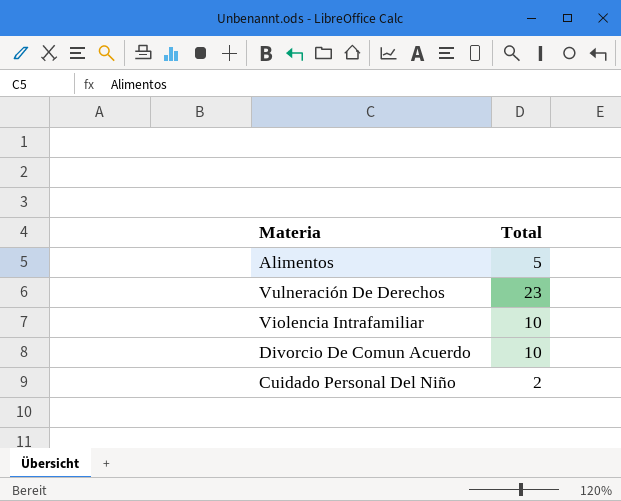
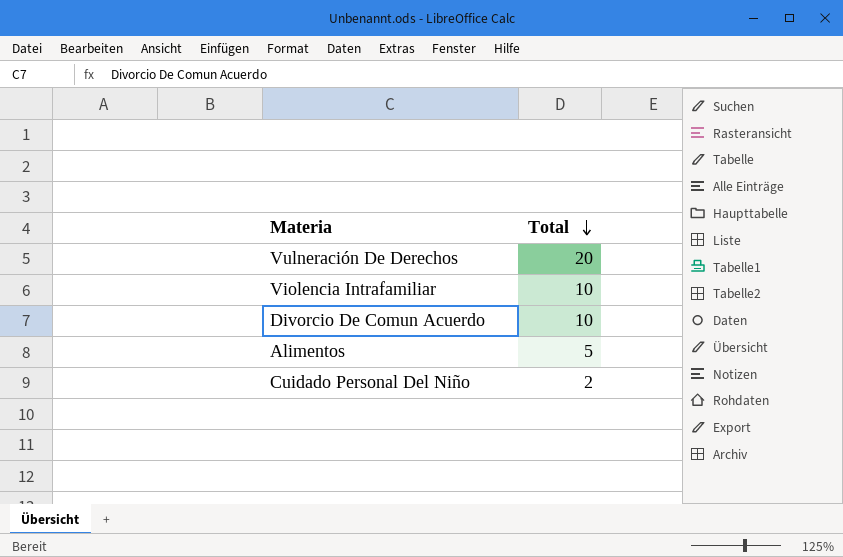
row order: none -> Total descending
Vulneración De Derechos | Total: 23 -> 20

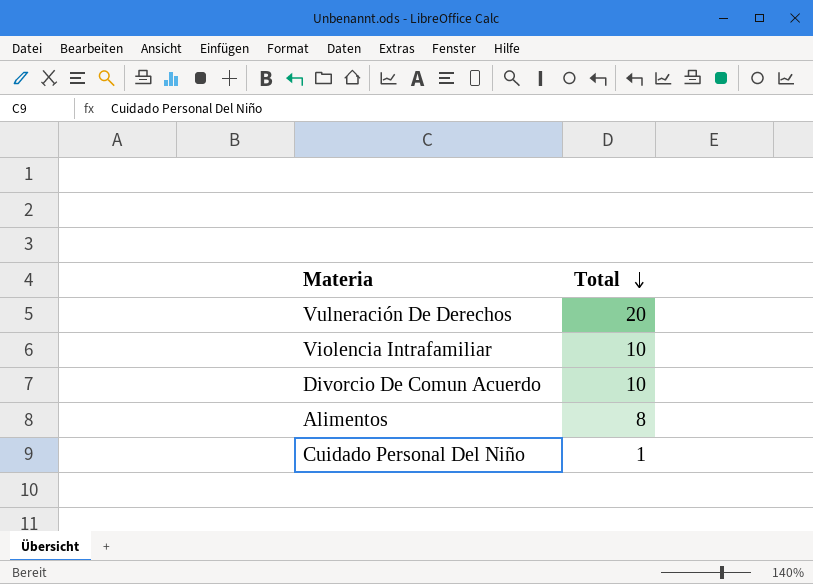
Alimentos | Total: 5 -> 8
Cuidado Personal Del Niño | Total: 2 -> 1

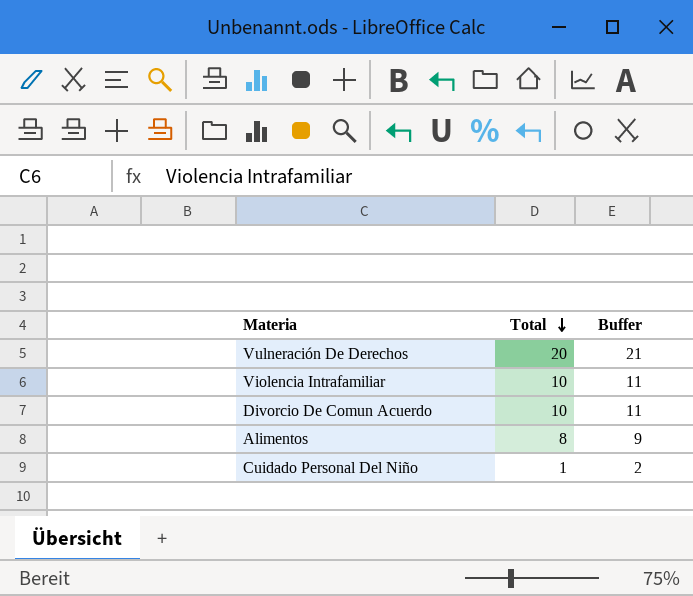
column Buffer | formula: none -> [Total] + 1

